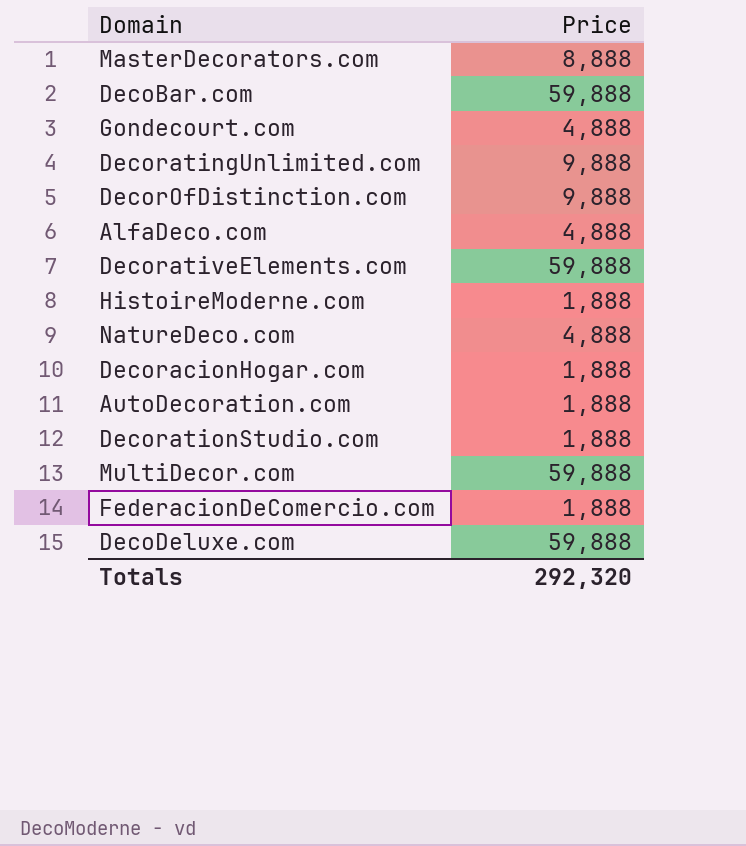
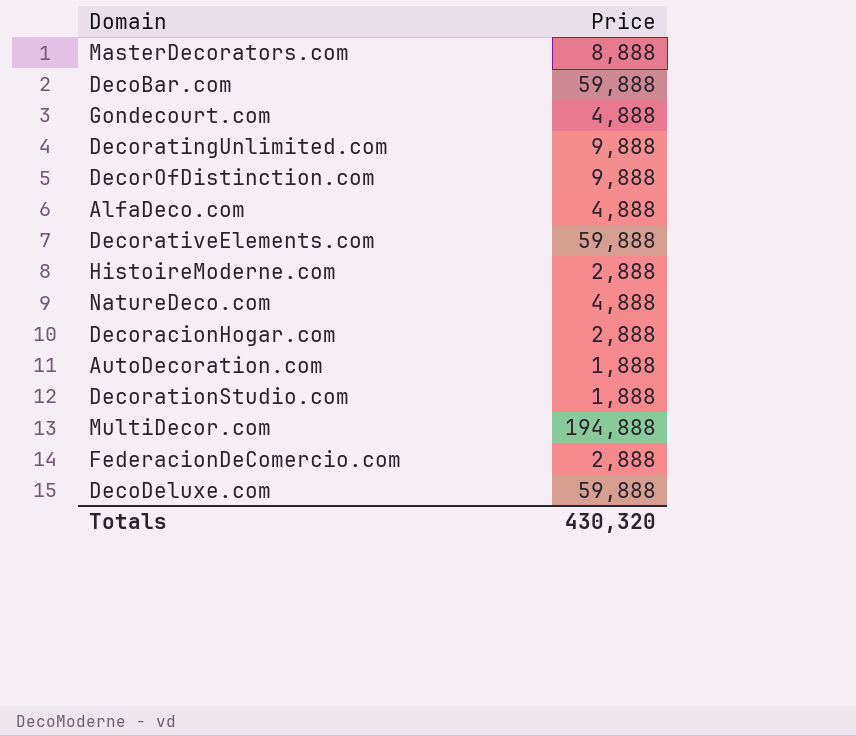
HistoireModerne.com | Price: 1,888 -> 2,888
DecoracionHogar.com | Price: 1,888 -> 2,888
MultiDecor.com | Price: 59,888 -> 194,888
FederacionDeComercio.com | Price: 1,888 -> 2,888
Totals | Price: 292,320 -> 430,320

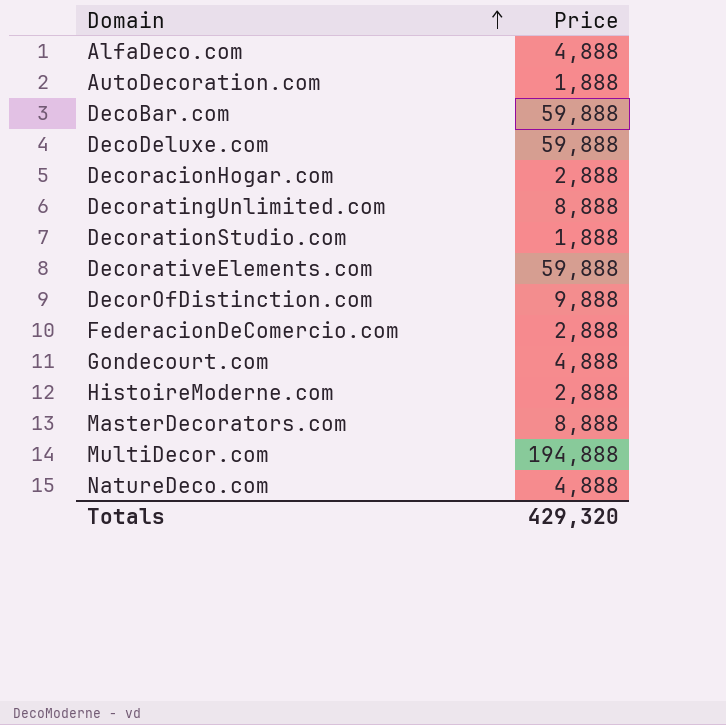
row order: none -> Domain ascending
DecoratingUnlimited.com | Price: 9,888 -> 8,888
Totals | Price: 430,320 -> 429,320

